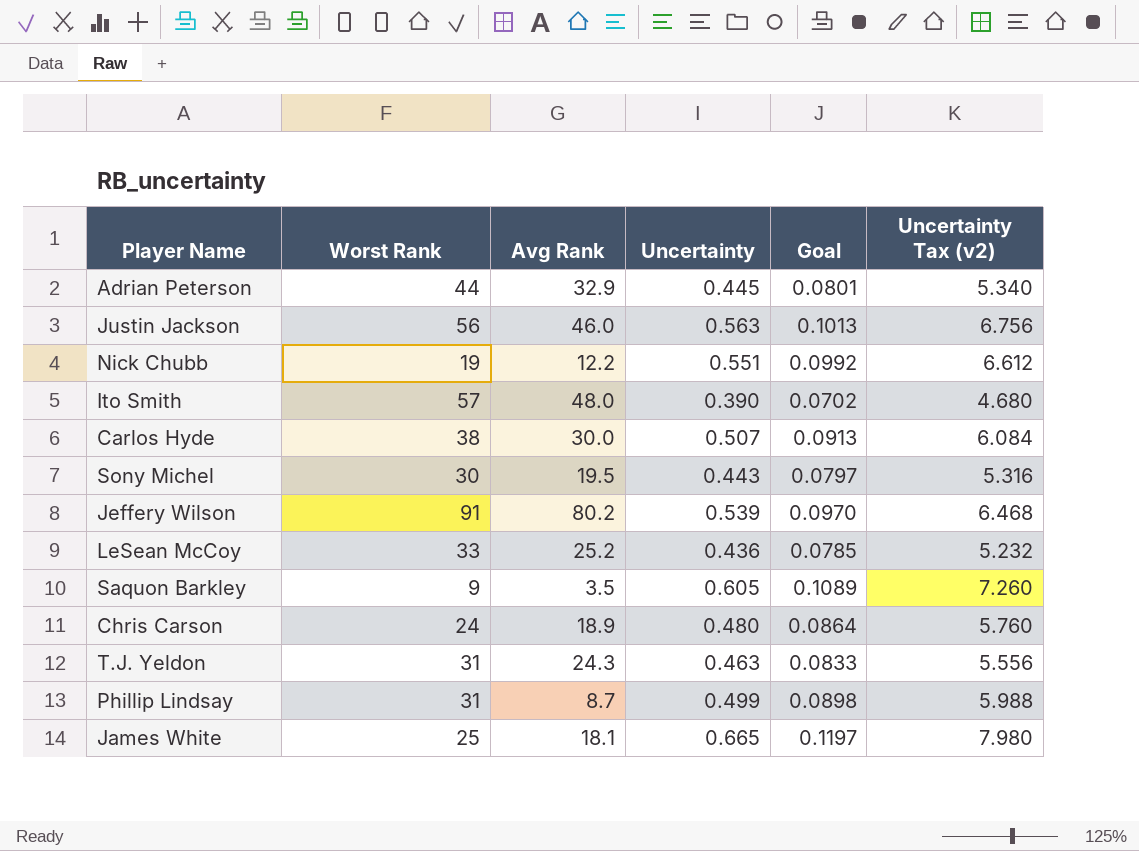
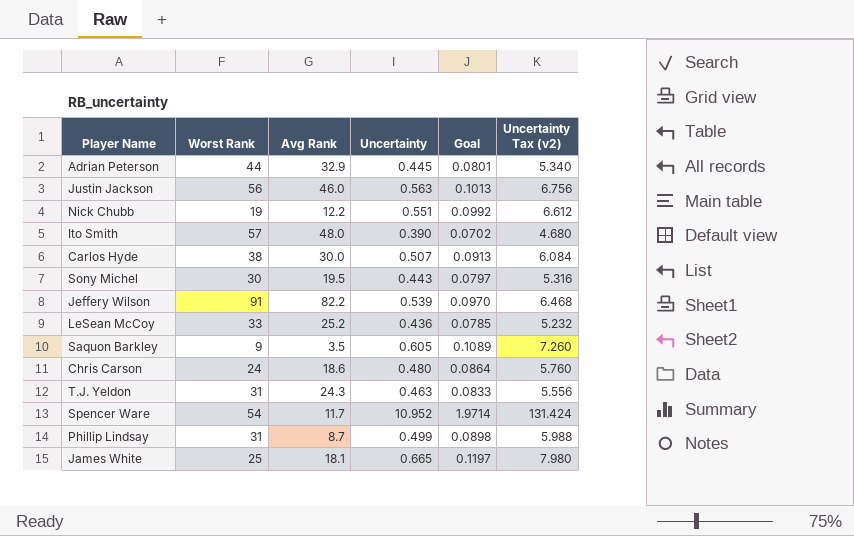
Jeffery Wilson | Avg Rank: 80.2 -> 82.2
Chris Carson | Avg Rank: 18.9 -> 18.6
row Spencer Ware: none -> 54 | 11.7 | 10.952 | 1.9714 | 131.424

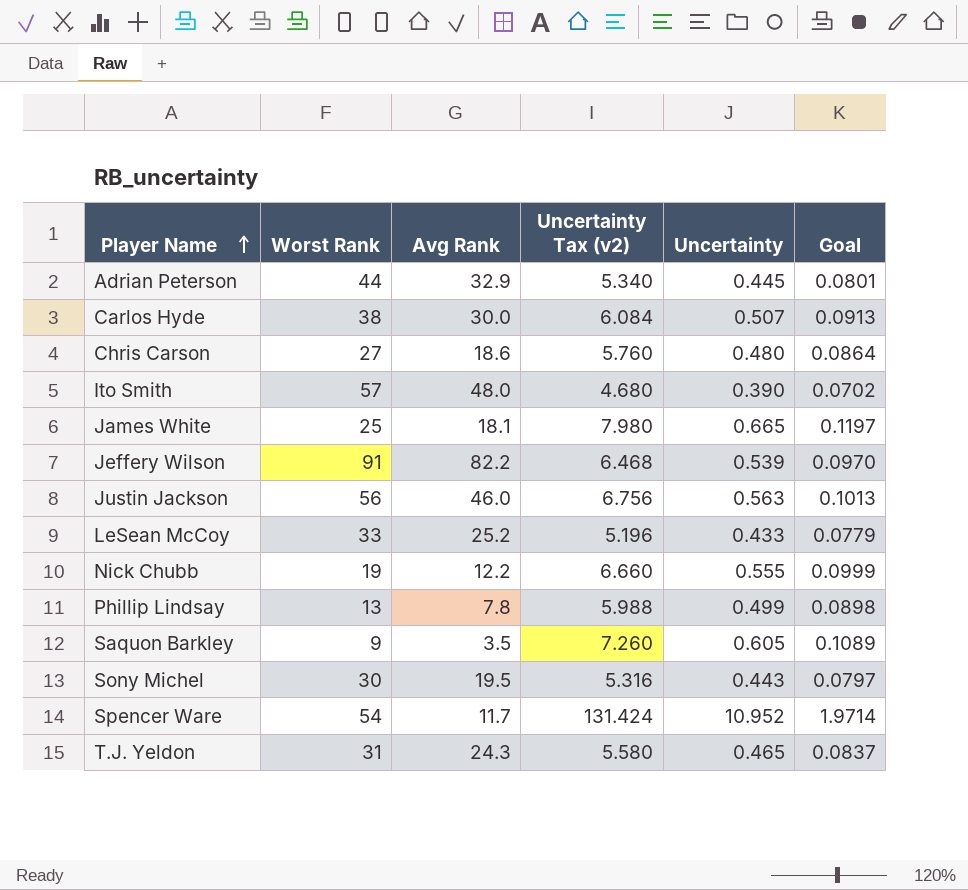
row order: none -> Player Name ascending
column Uncertainty Tax (v2) | position: 6 -> 4
Chris Carson | Worst Rank: 24 -> 27
LeSean McCoy | Uncertainty Tax (v2): 5.232 -> 5.196
LeSean McCoy | Uncertainty: 0.436 -> 0.433
LeSean McCoy | Goal: 0.0785 -> 0.0779
Nick Chubb | Uncertainty Tax (v2): 6.612 -> 6.660
Nick Chubb | Uncertainty: 0.551 -> 0.555
Nick Chubb | Goal: 0.0992 -> 0.0999
Phillip Lindsay | Worst Rank: 31 -> 13
Phillip Lindsay | Avg Rank: 8.7 -> 7.8
T.J. Yeldon | Uncertainty Tax (v2): 5.556 -> 5.580
T.J. Yeldon | Uncertainty: 0.463 -> 0.465
T.J. Yeldon | Goal: 0.0833 -> 0.0837

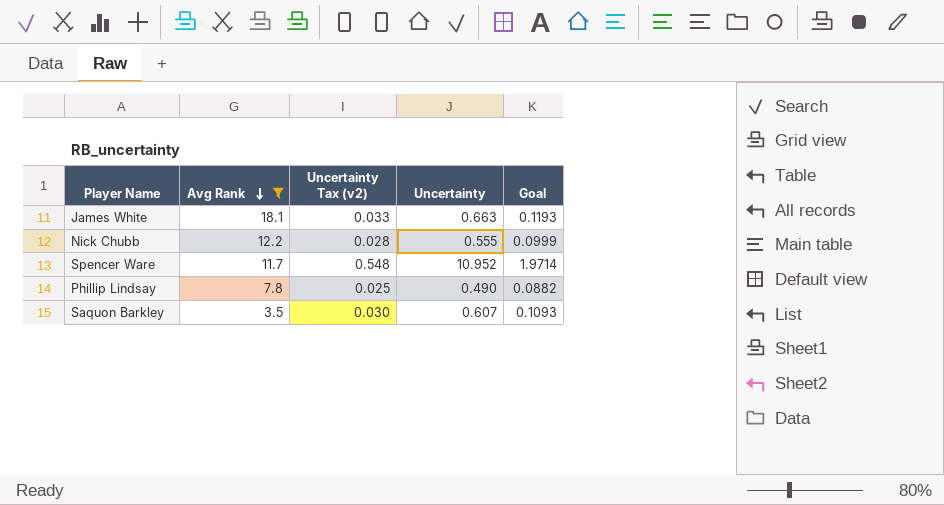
filter: none -> Avg Rank <= 18.1
row order: Player Name ascending -> Avg Rank descending
column Worst Rank | position: 2 -> none
column Uncertainty Tax (v2) | formula: [Uncertainty] * 12 -> [Uncertainty] * 0.05
James White | Uncertainty: 0.665 -> 0.663
James White | Goal: 0.1197 -> 0.1193
Phillip Lindsay | Uncertainty: 0.499 -> 0.490
Phillip Lindsay | Goal: 0.0898 -> 0.0882
Saquon Barkley | Uncertainty: 0.605 -> 0.607
Saquon Barkley | Goal: 0.1089 -> 0.1093

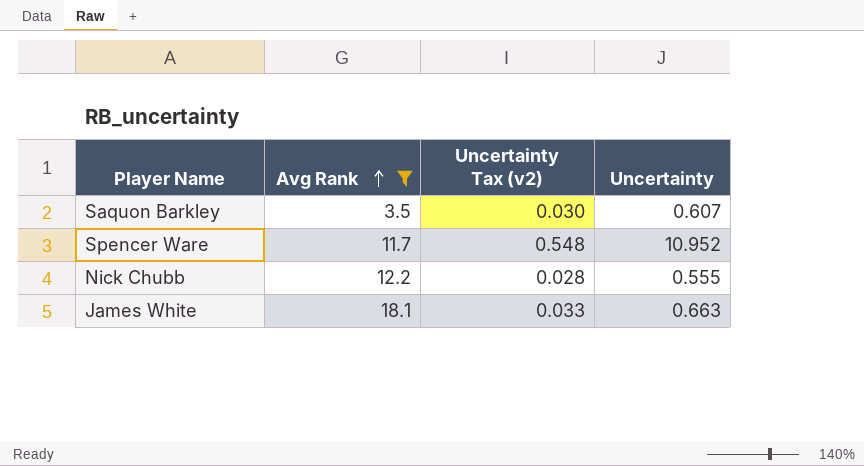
row order: Avg Rank descending -> Avg Rank ascending
column Goal | formula: [Uncertainty] * 0.18 -> none
row Phillip Lindsay: 7.8 | 0.025 | 0.490 | 0.0882 -> none

